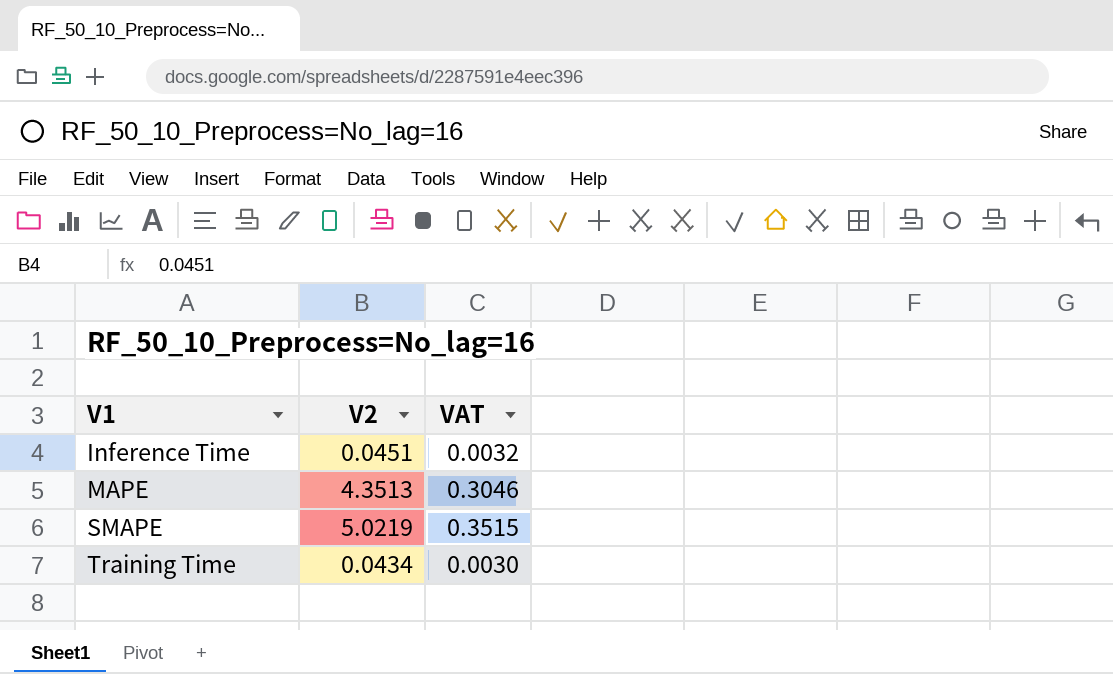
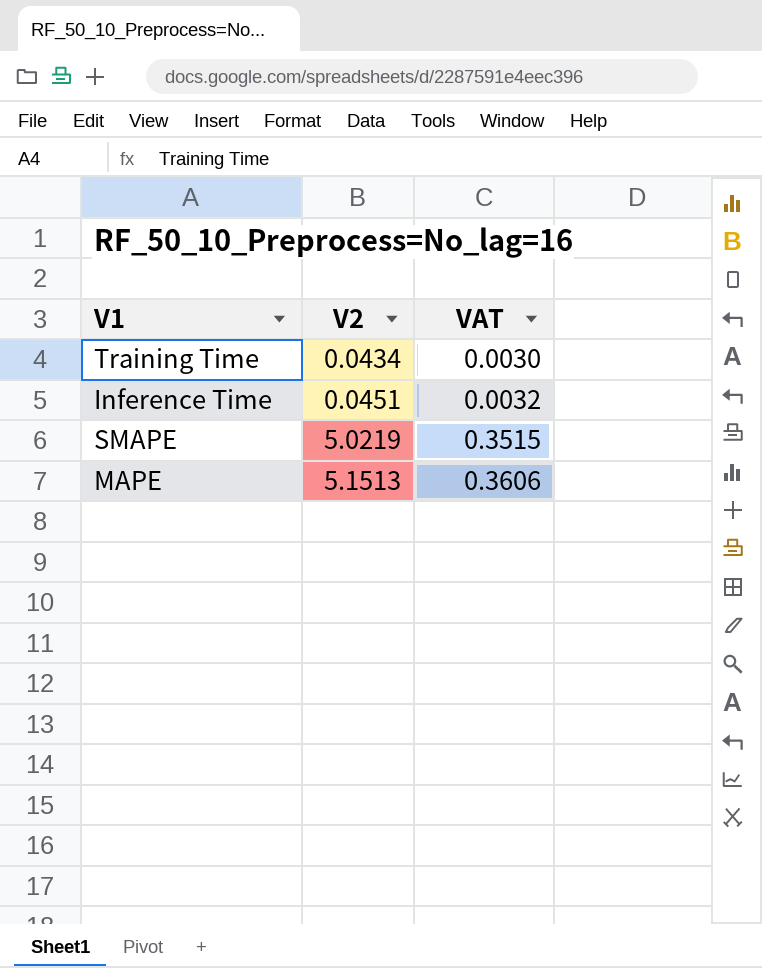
row order: V1 ascending -> V2 ascending
MAPE | V2: 4.3513 -> 5.1513
MAPE | VAT: 0.3046 -> 0.3606

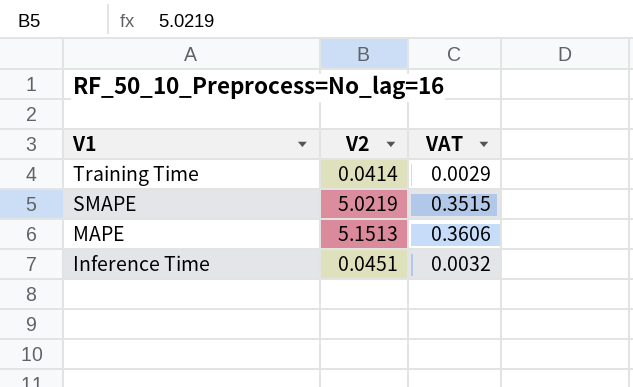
row order: V2 ascending -> V1 descending
Training Time | V2: 0.0434 -> 0.0414
Training Time | VAT: 0.0030 -> 0.0029

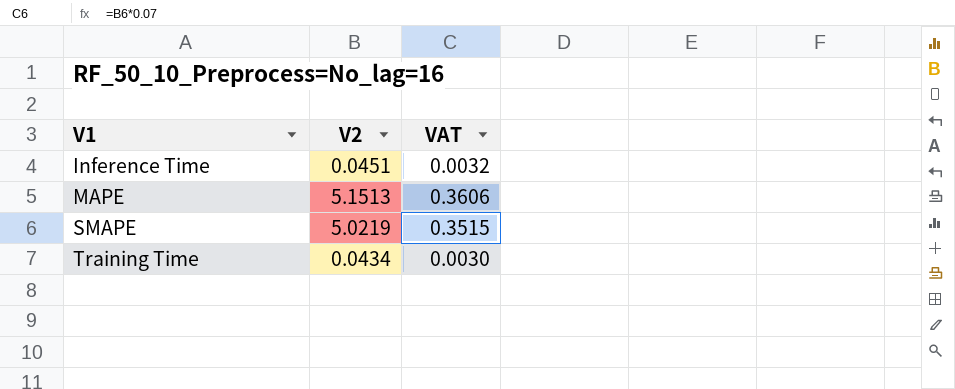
row order: V1 descending -> V1 ascending
Training Time | V2: 0.0414 -> 0.0434
Training Time | VAT: 0.0029 -> 0.0030

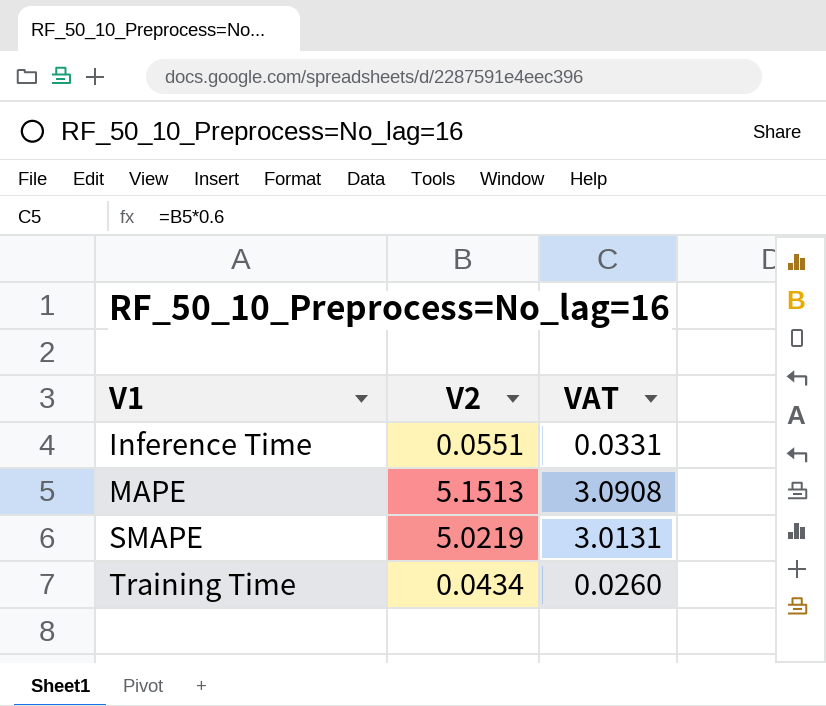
column VAT | formula: [V2] * 0.07 -> [V2] * 0.6
Inference Time | V2: 0.0451 -> 0.0551

